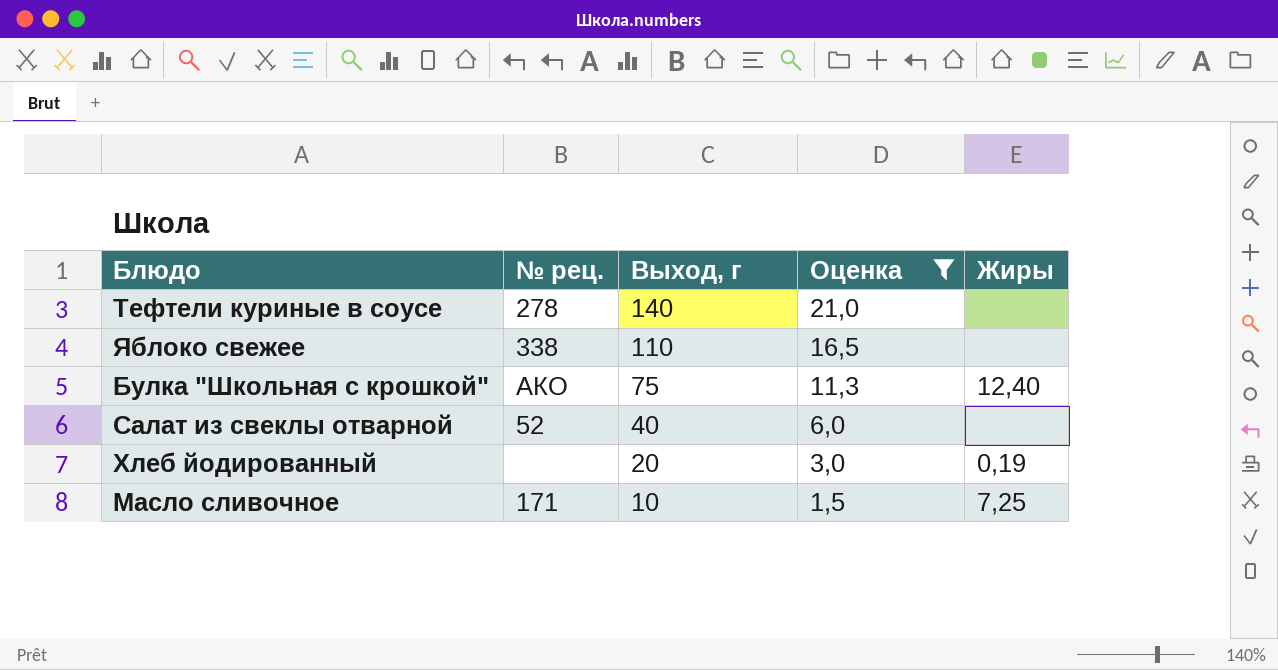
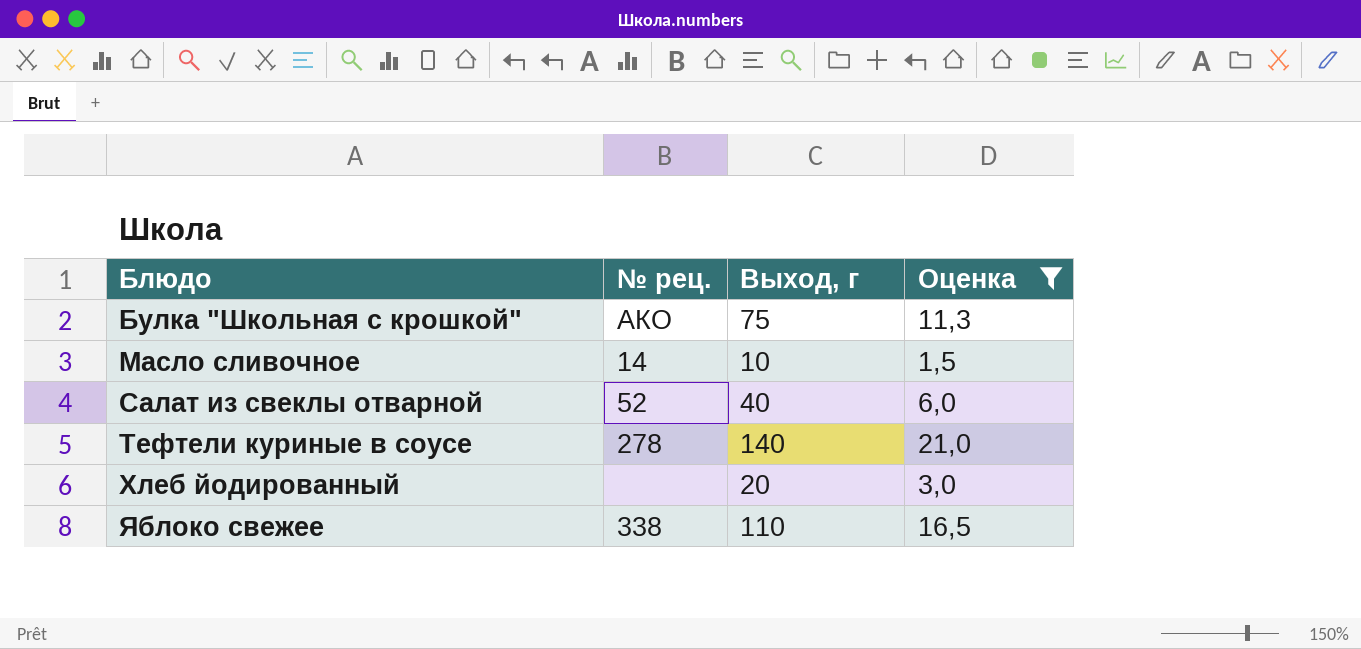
row order: Выход, г descending -> Блюдо ascending
column Жиры | position: 5 -> none
Масло сливочное | № рец.: 171 -> 14

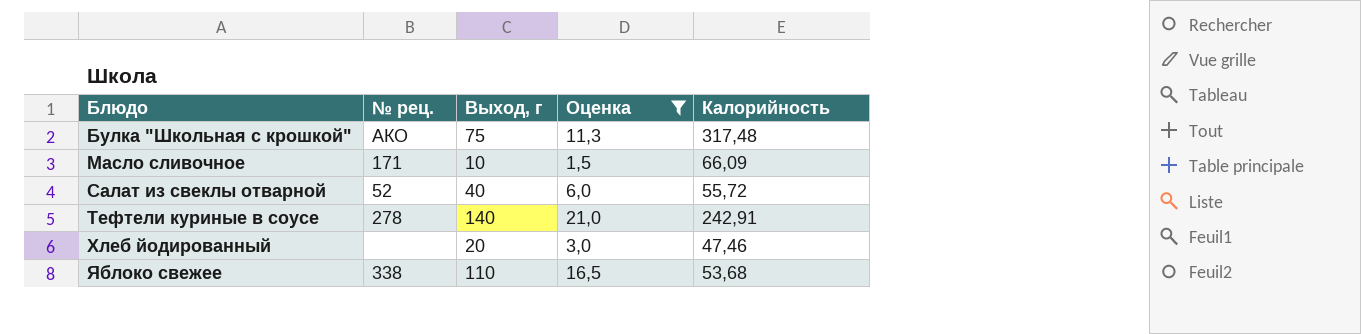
column Калорийность | position: none -> 5
Масло сливочное | № рец.: 14 -> 171

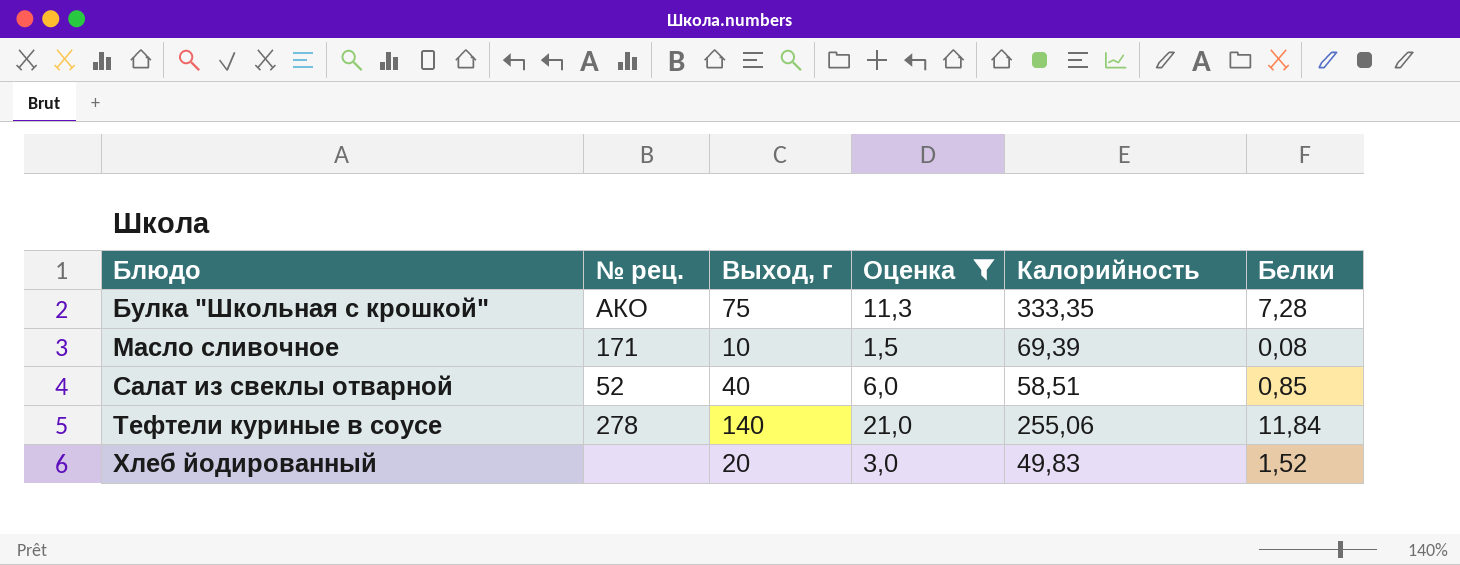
column Белки | position: none -> 6
row Яблоко свежее: 338 | 110 | 16,5 | 53,68 -> none
Булка "Школьная с крошкой" | Калорийность: 317,48 -> 333,35
Масло сливочное | Калорийность: 66,09 -> 69,39
Салат из свеклы отварной | Калорийность: 55,72 -> 58,51
Тефтели куриные в соусе | Калорийность: 242,91 -> 255,06
Хлеб йодированный | Калорийность: 47,46 -> 49,83

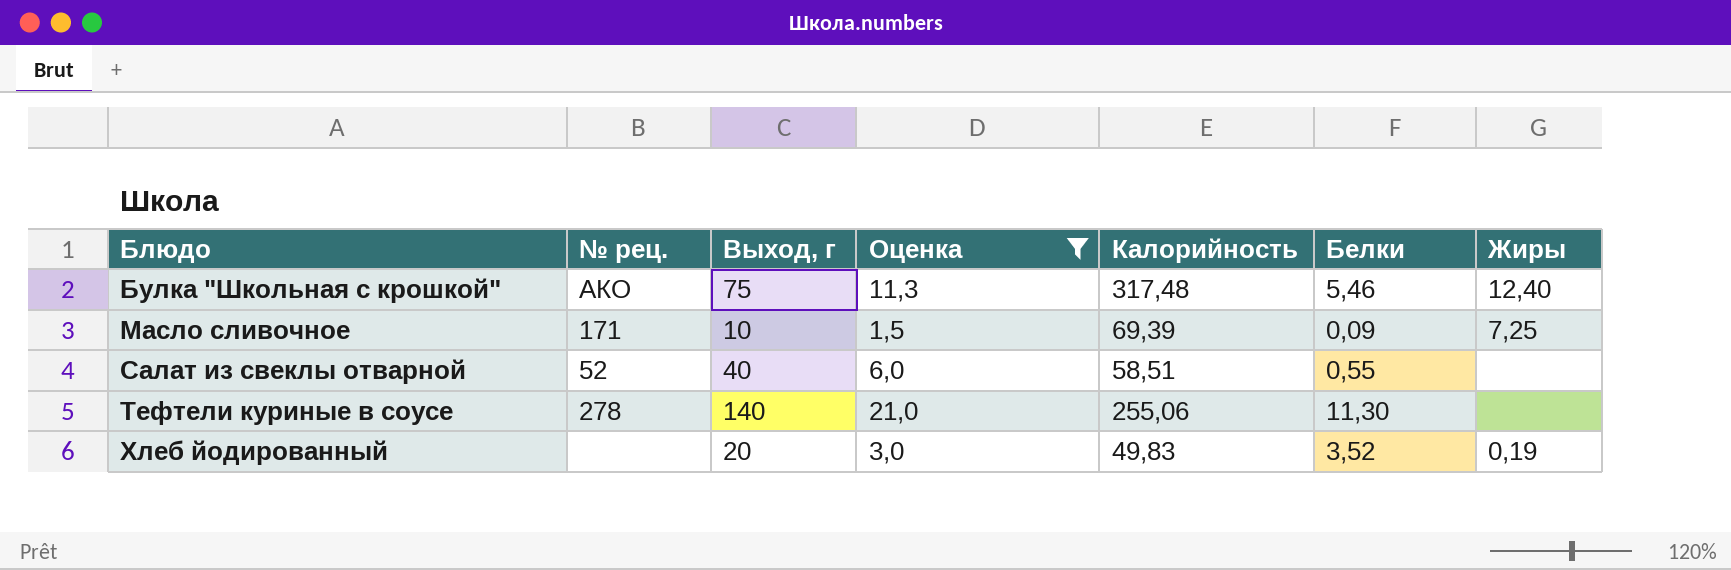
column Жиры | position: none -> 7
Булка "Школьная с крошкой" | Калорийность: 333,35 -> 317,48
Булка "Школьная с крошкой" | Белки: 7,28 -> 5,46
Масло сливочное | Белки: 0,08 -> 0,09
Салат из свеклы отварной | Белки: 0,85 -> 0,55
Тефтели куриные в соусе | Белки: 11,84 -> 11,30
Хлеб йодированный | Белки: 1,52 -> 3,52

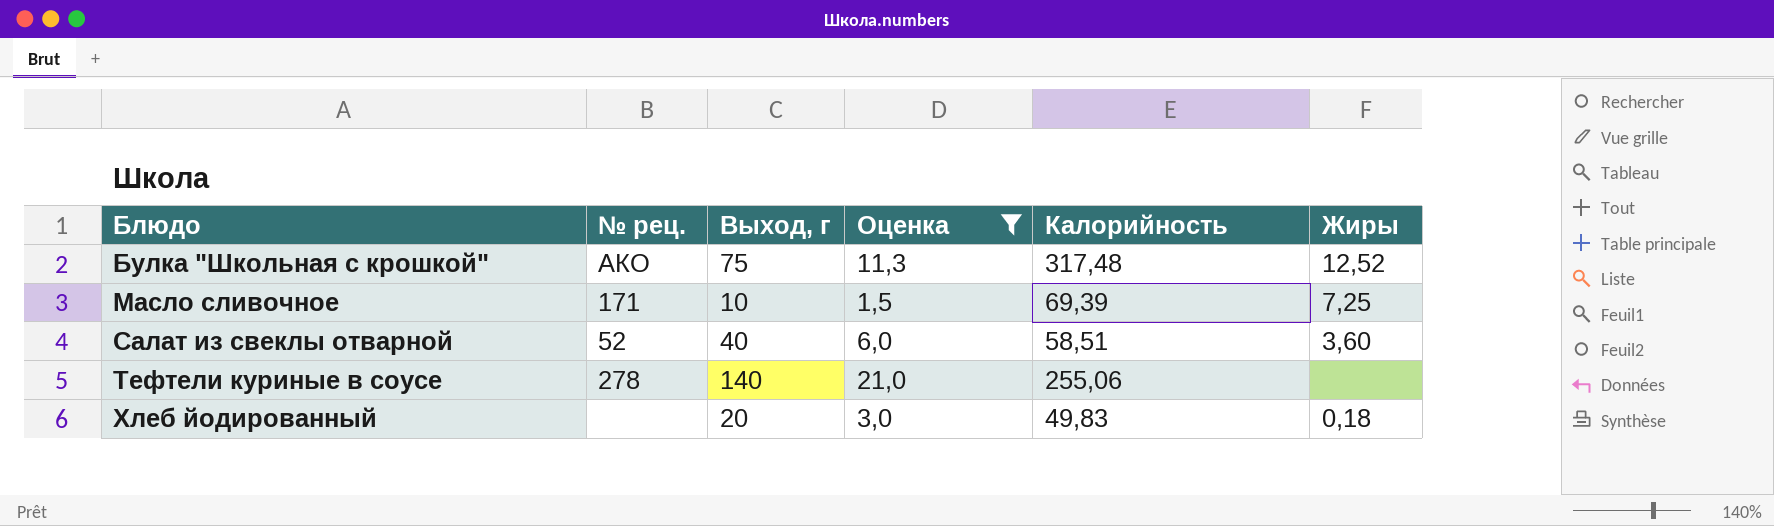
column Белки | position: 6 -> none
Булка "Школьная с крошкой" | Жиры: 12,40 -> 12,52
Салат из свеклы отварной | Жиры: none -> 3,60
Хлеб йодированный | Жиры: 0,19 -> 0,18

